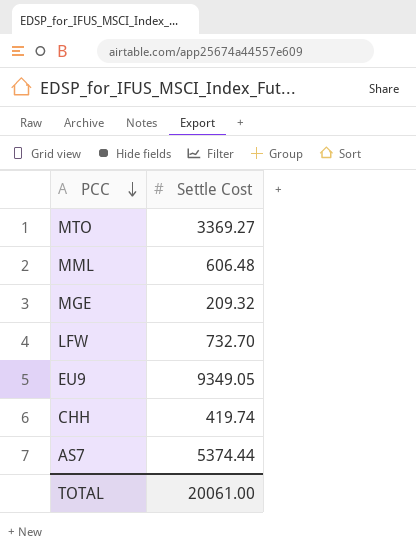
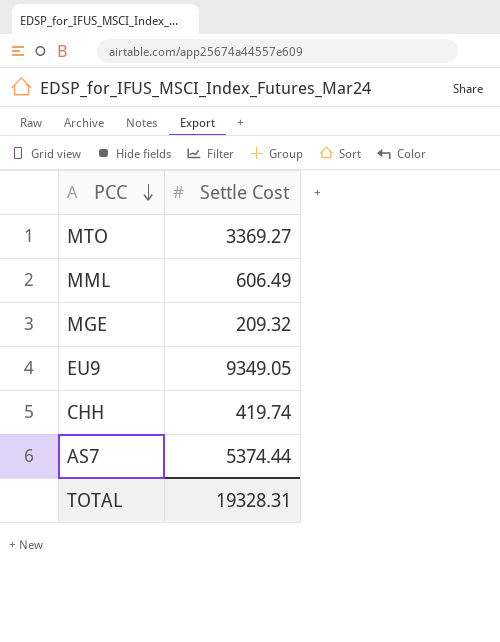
row LFW: 732.70 -> none
MML | Settle Cost: 606.48 -> 606.49
TOTAL | Settle Cost: 20061.00 -> 19328.31

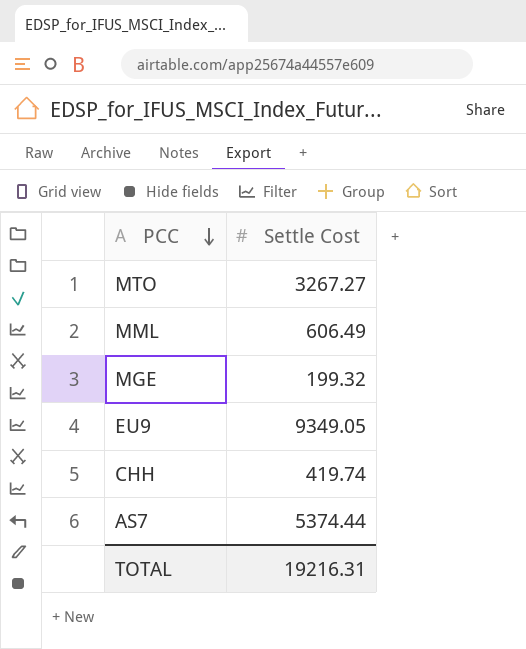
MTO | Settle Cost: 3369.27 -> 3267.27
MGE | Settle Cost: 209.32 -> 199.32
TOTAL | Settle Cost: 19328.31 -> 19216.31

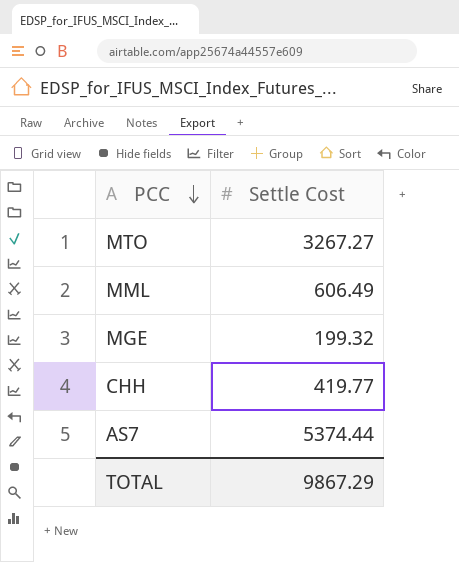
row EU9: 9349.05 -> none
CHH | Settle Cost: 419.74 -> 419.77
TOTAL | Settle Cost: 19216.31 -> 9867.29

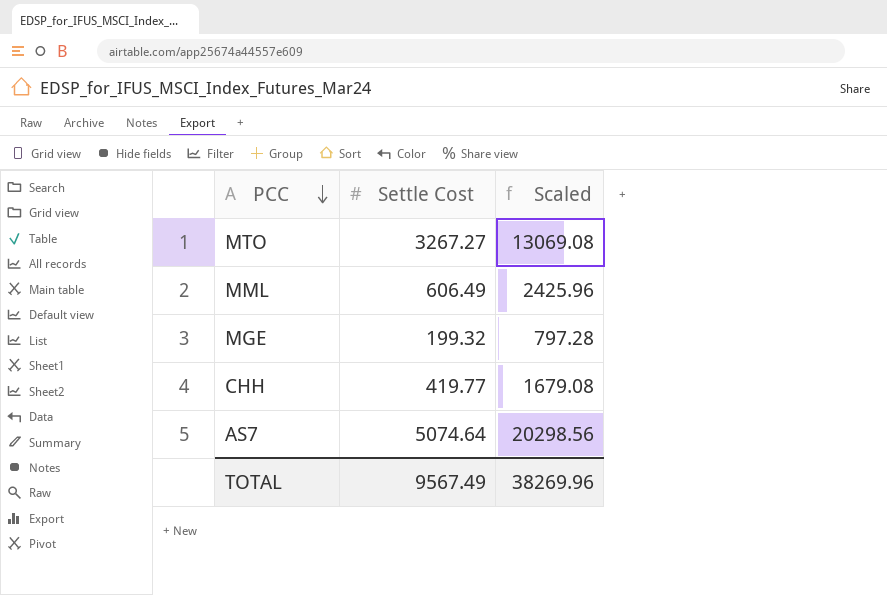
column Scaled | formula: none -> [Settle Cost] * 4
AS7 | Settle Cost: 5374.44 -> 5074.64
TOTAL | Settle Cost: 9867.29 -> 9567.49

